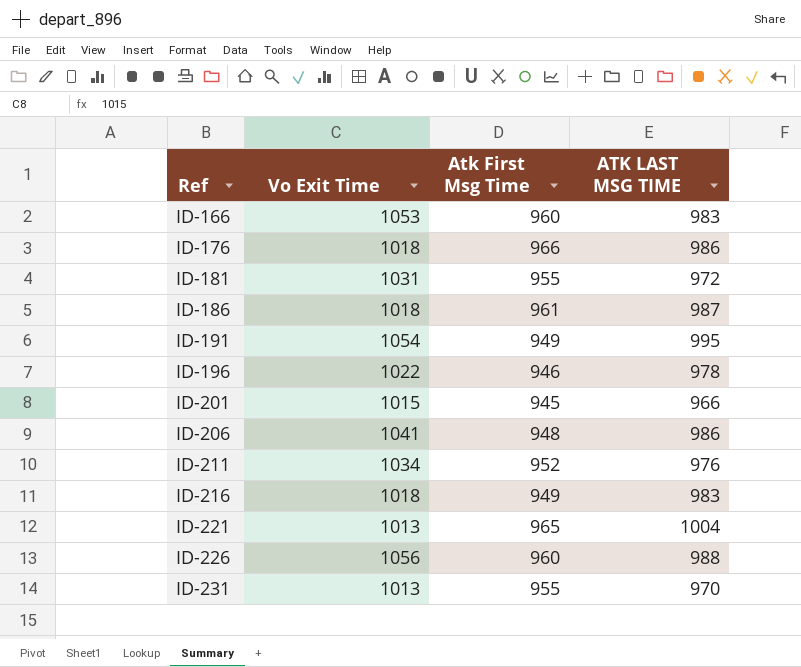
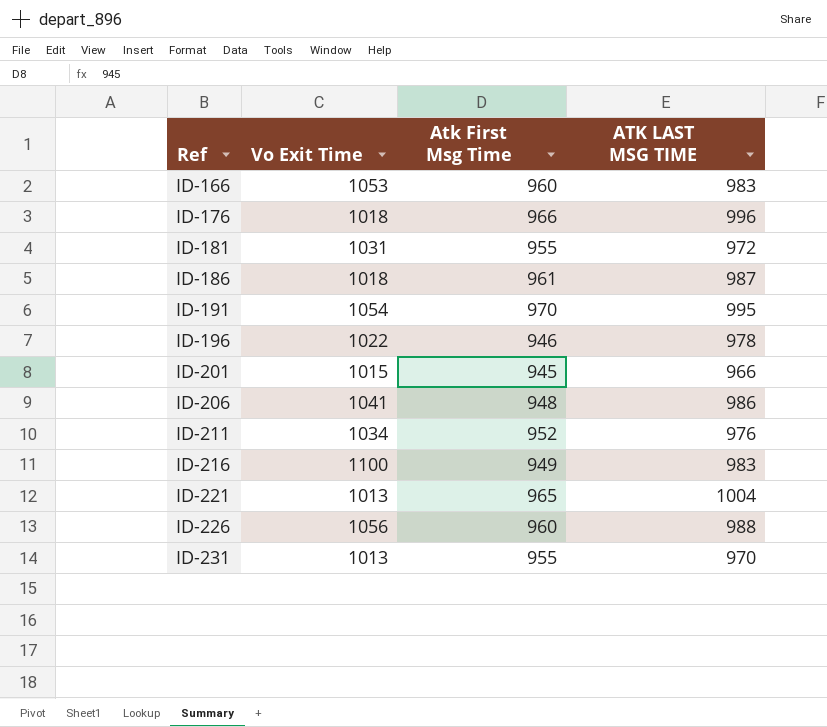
ID-176 | ATK LAST MSG TIME: 986 -> 996
ID-191 | Atk First Msg Time: 949 -> 970
ID-216 | Vo Exit Time: 1018 -> 1100

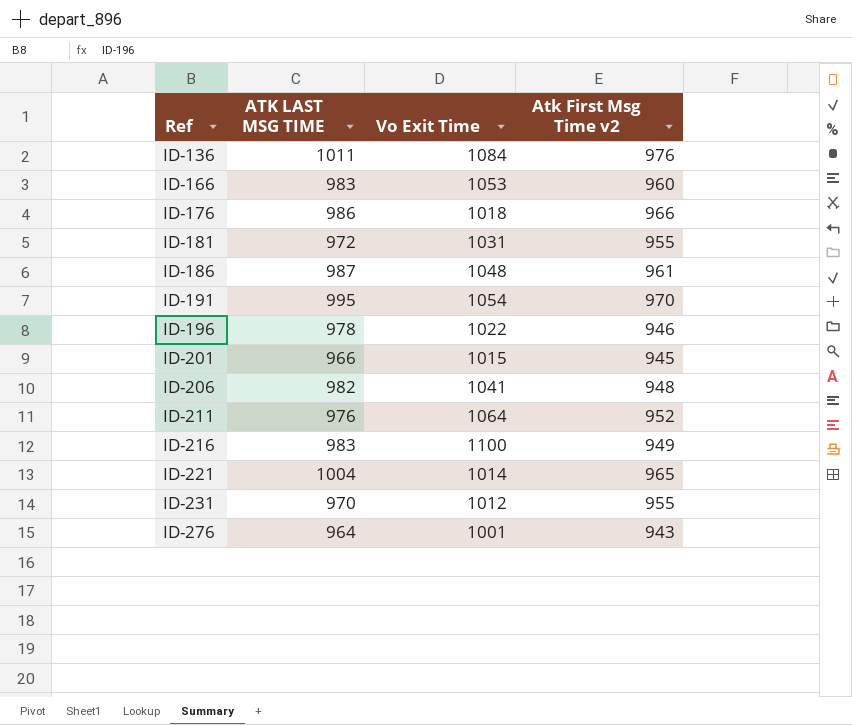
column ATK LAST MSG TIME | position: 4 -> 2
column name: Atk First Msg Time -> Atk First Msg Time v2
row ID-226: 1056 | 960 | 988 -> none
row ID-136: none -> 1011 | 1084 | 976
ID-176 | ATK LAST MSG TIME: 996 -> 986
ID-186 | Vo Exit Time: 1018 -> 1048
ID-206 | ATK LAST MSG TIME: 986 -> 982
ID-211 | Vo Exit Time: 1034 -> 1064
ID-221 | Vo Exit Time: 1013 -> 1014
ID-231 | Vo Exit Time: 1013 -> 1012
row ID-276: none -> 964 | 1001 | 943

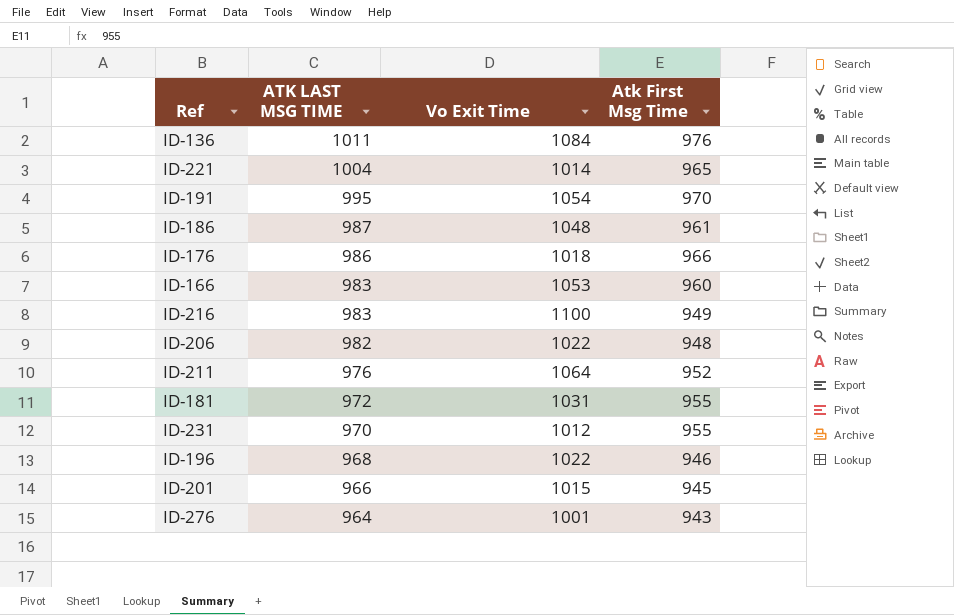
row order: Ref ascending -> ATK LAST MSG TIME descending
column name: Atk First Msg Time v2 -> Atk First Msg Time
ID-206 | Vo Exit Time: 1041 -> 1022
ID-196 | ATK LAST MSG TIME: 978 -> 968

